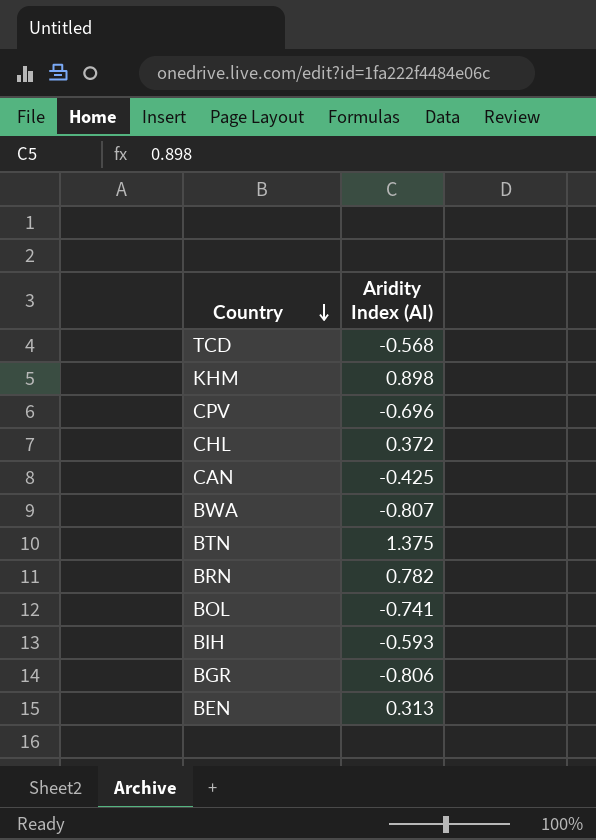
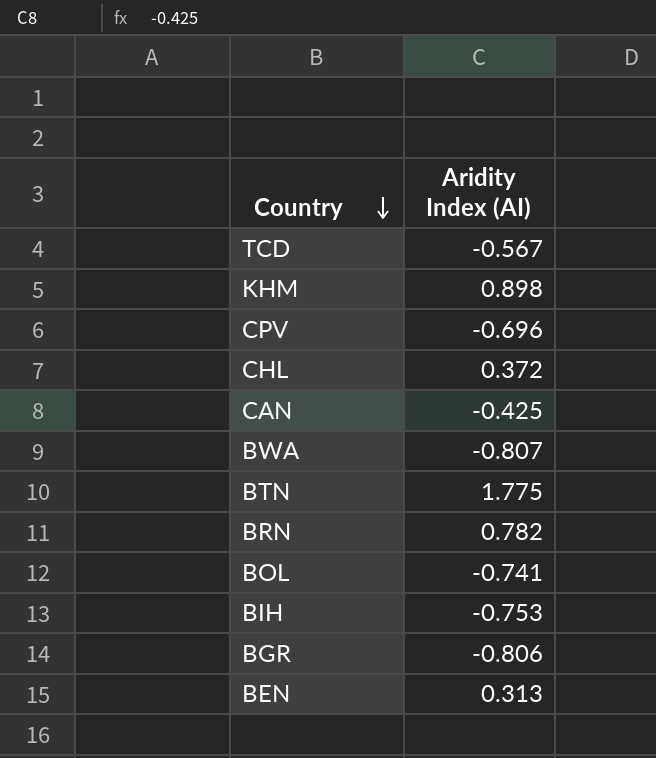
TCD | Aridity Index (AI): -0.568 -> -0.567
BTN | Aridity Index (AI): 1.375 -> 1.775
BIH | Aridity Index (AI): -0.593 -> -0.753

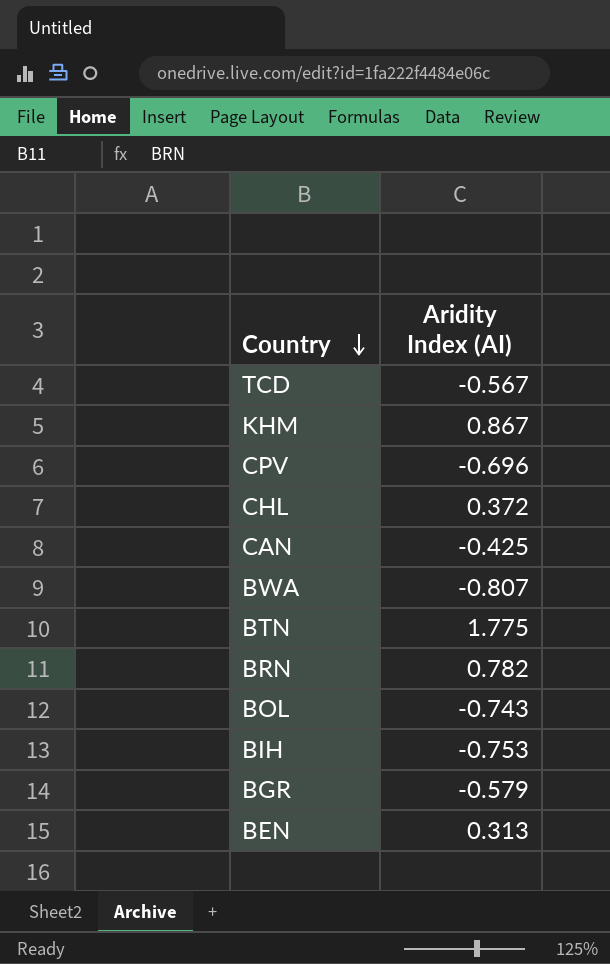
KHM | Aridity Index (AI): 0.898 -> 0.867
BOL | Aridity Index (AI): -0.741 -> -0.743
BGR | Aridity Index (AI): -0.806 -> -0.579

